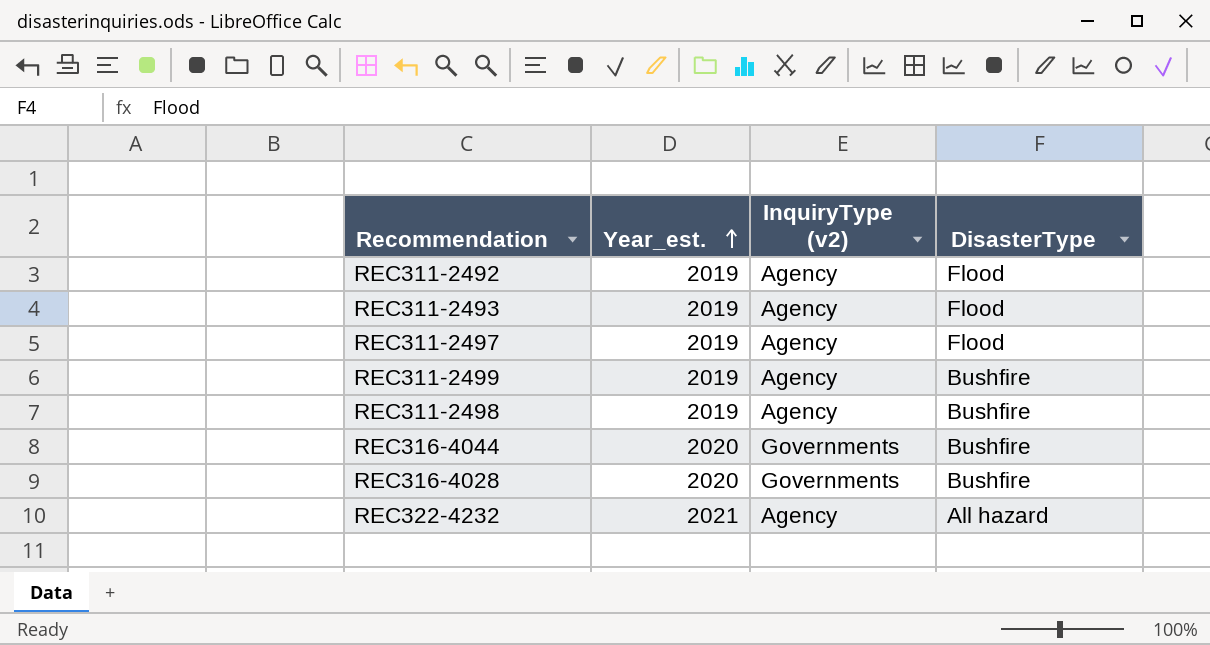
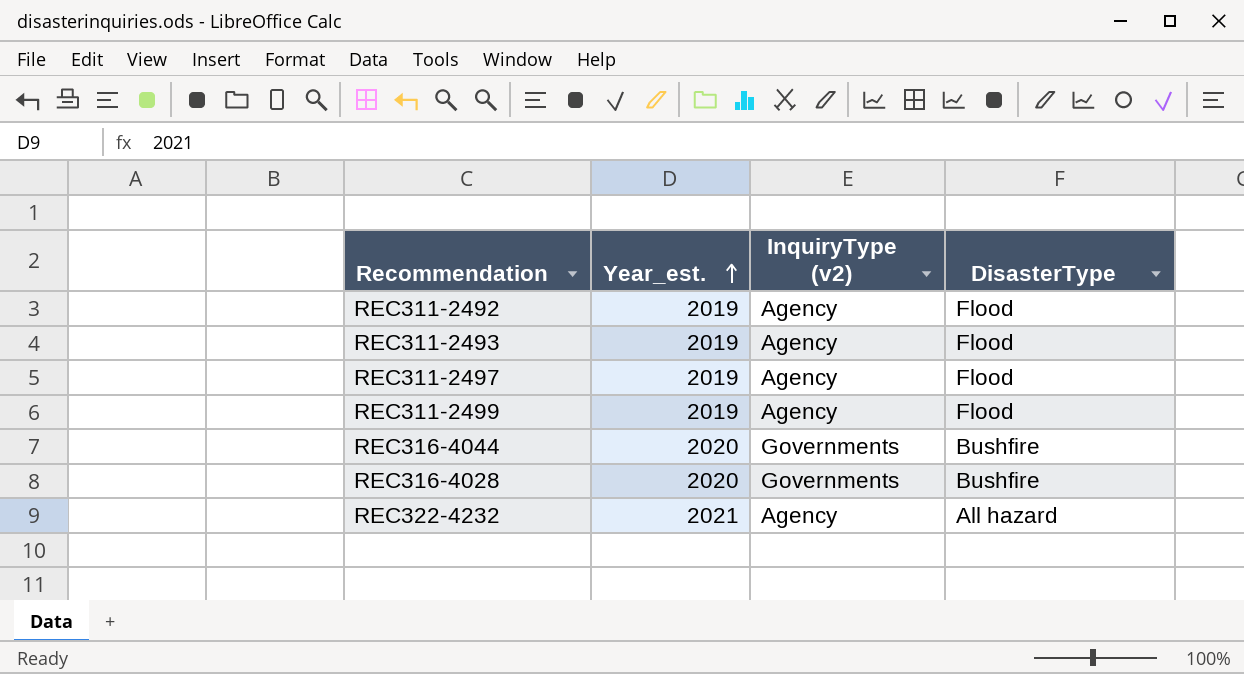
row REC311-2498: 2019 | Agency | Bushfire -> none
REC311-2499 | DisasterType: Bushfire -> Flood

